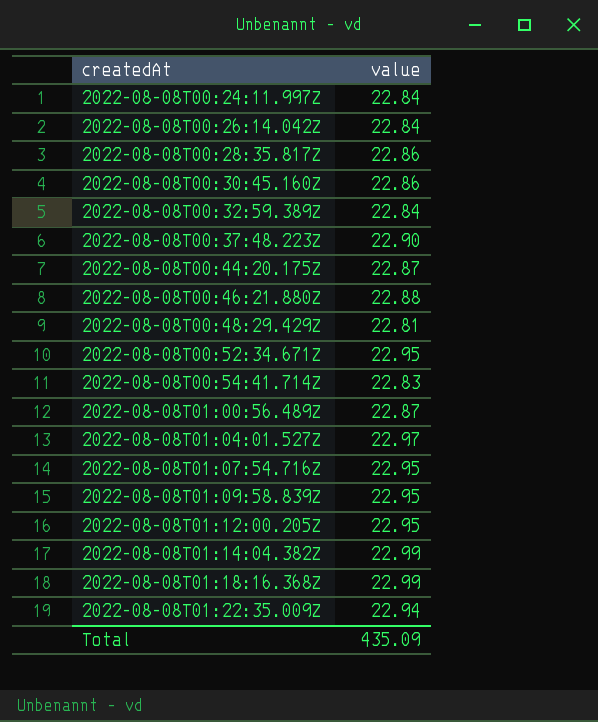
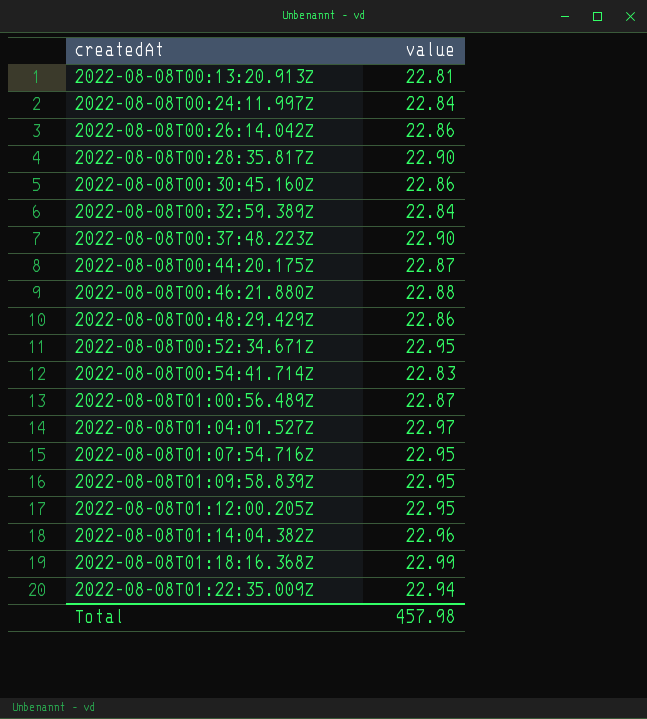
row 2022-08-08T00:13:20.913Z: none -> 22.81
2022-08-08T00:26:14.042Z | value: 22.84 -> 22.86
2022-08-08T00:28:35.817Z | value: 22.86 -> 22.90
2022-08-08T00:48:29.429Z | value: 22.81 -> 22.86
2022-08-08T01:14:04.382Z | value: 22.99 -> 22.96
Total | value: 435.09 -> 457.98

